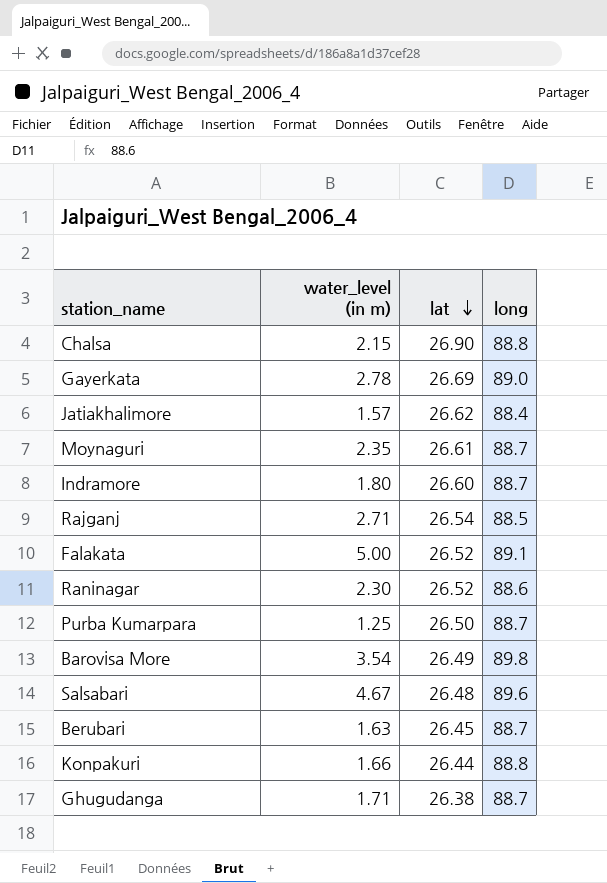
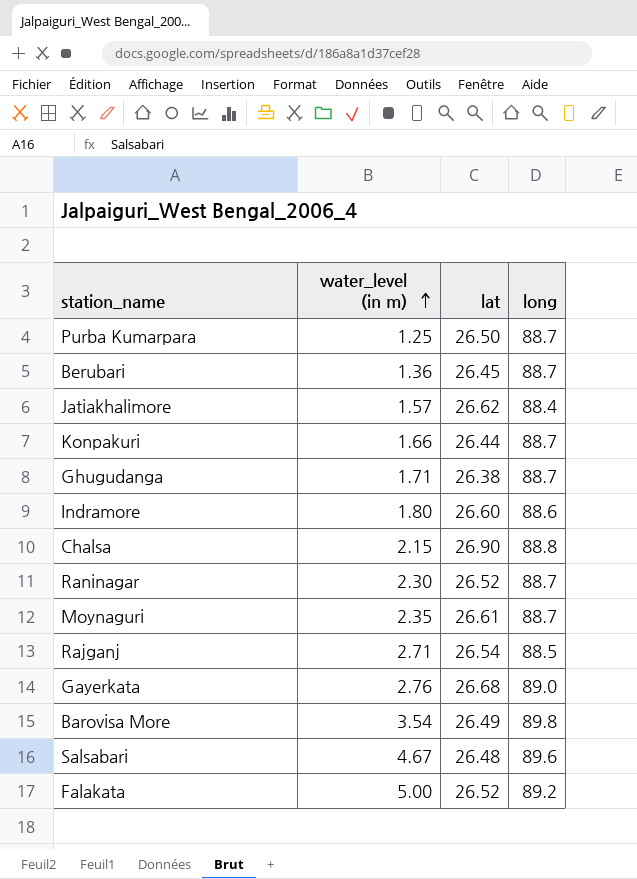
row order: lat descending -> water_level (in m) ascending
Berubari | water_level (in m): 1.63 -> 1.36
Konpakuri | long: 88.8 -> 88.7
Indramore | long: 88.7 -> 88.6
Raninagar | long: 88.6 -> 88.7
Gayerkata | water_level (in m): 2.78 -> 2.76
Gayerkata | lat: 26.69 -> 26.68
Falakata | long: 89.1 -> 89.2

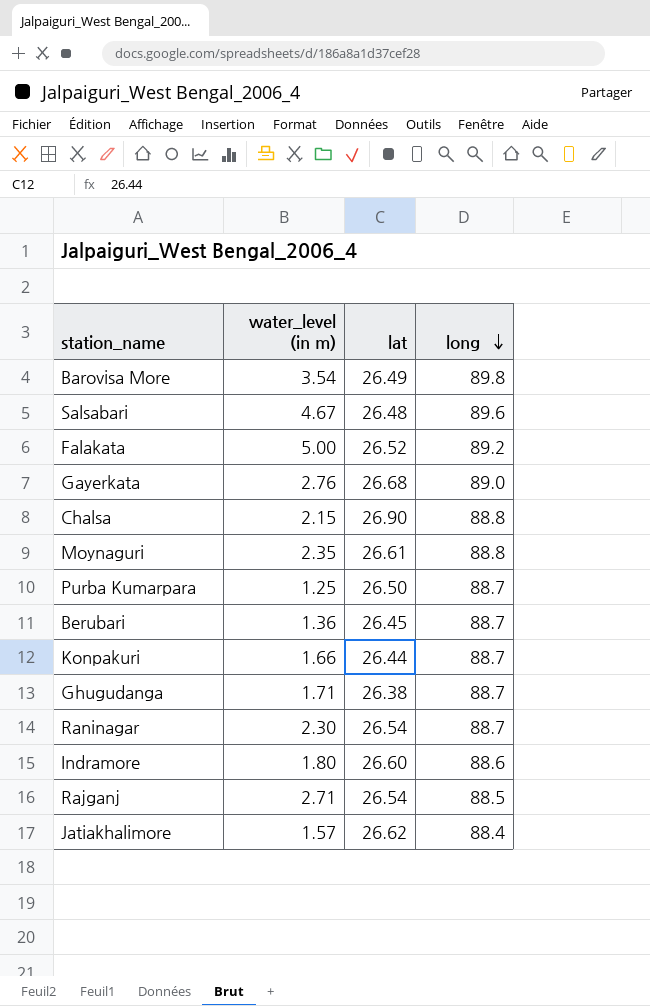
row order: water_level (in m) ascending -> long descending
Moynaguri | long: 88.7 -> 88.8
Raninagar | lat: 26.52 -> 26.54

